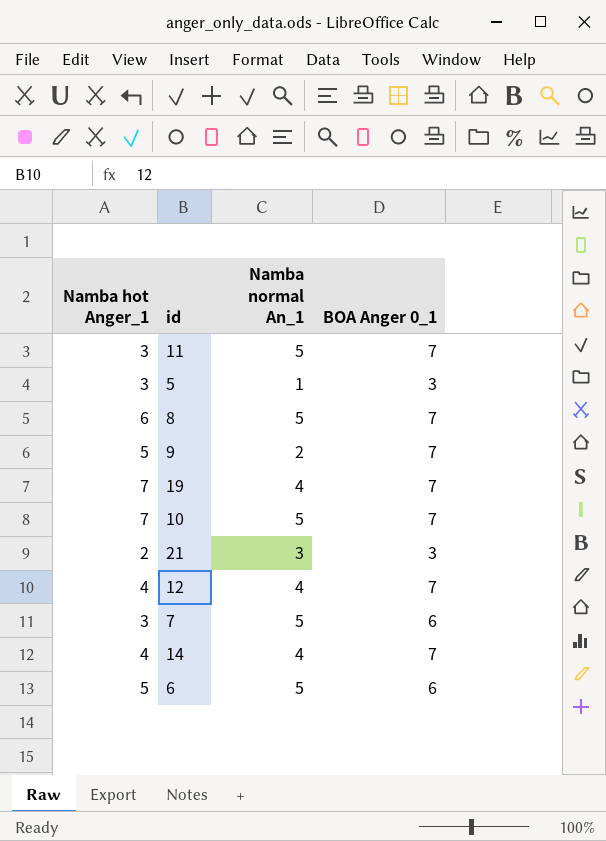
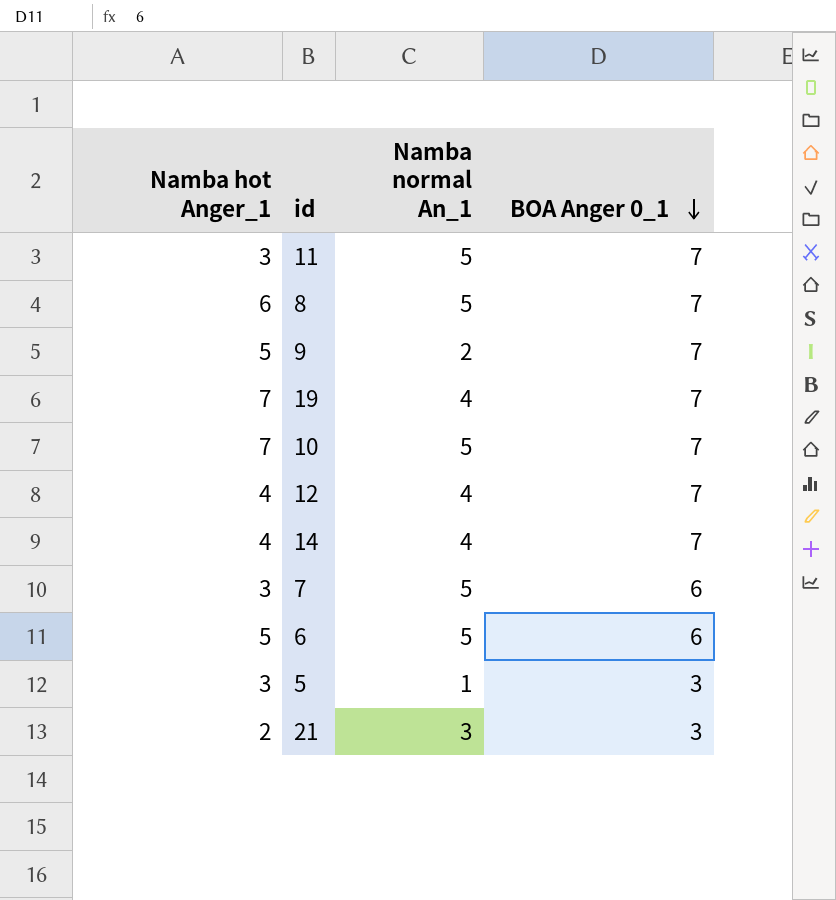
row order: none -> BOA Anger 0_1 descending

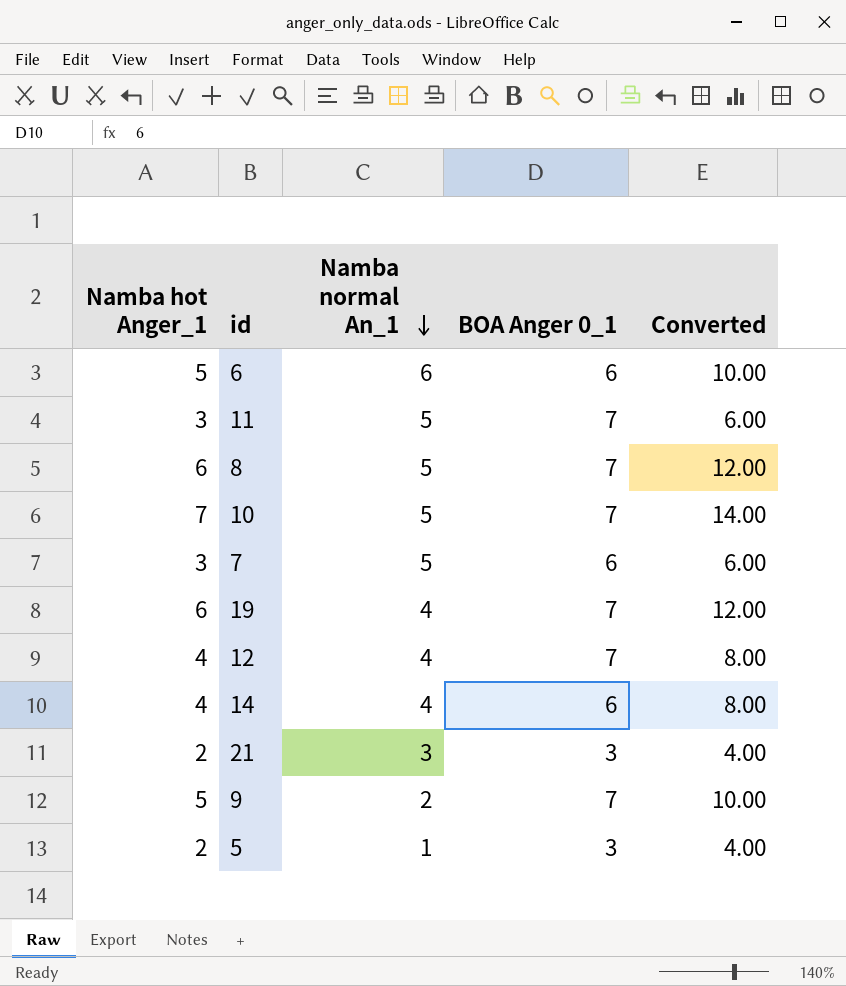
row order: BOA Anger 0_1 descending -> Namba normal An_1 descending
column Converted | formula: none -> [Namba hot Anger_1] * 2
6 | Namba normal An_1: 5 -> 6
19 | Namba hot Anger_1: 7 -> 6
14 | BOA Anger 0_1: 7 -> 6
5 | Namba hot Anger_1: 3 -> 2

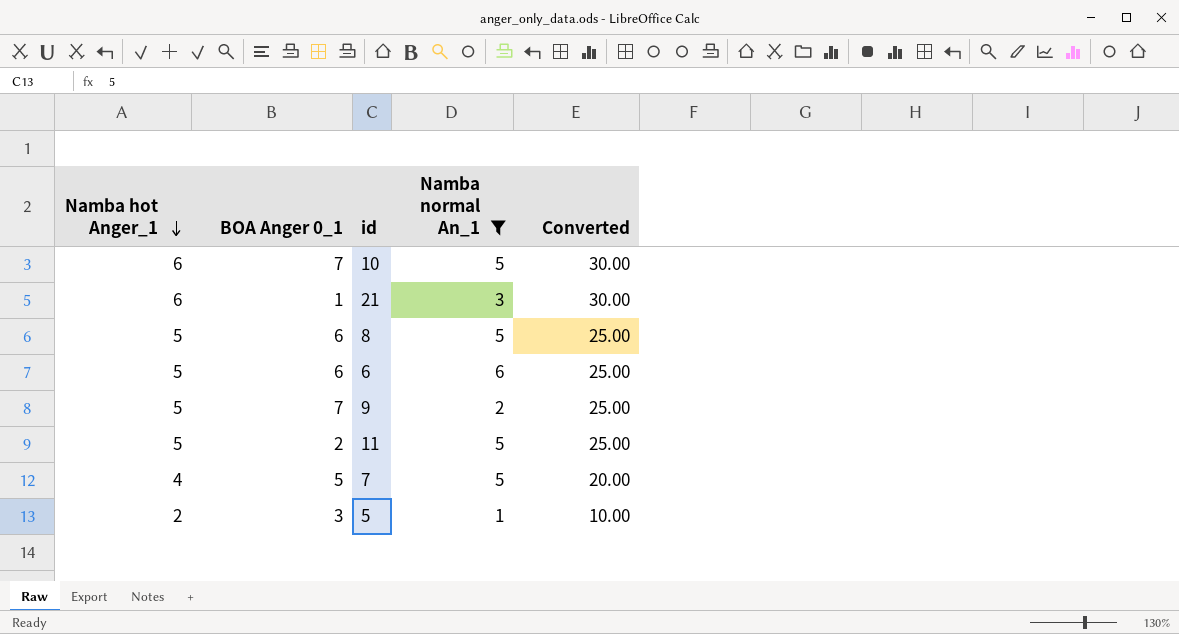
filter: none -> Namba normal An_1 != 4
row order: Namba normal An_1 descending -> Namba hot Anger_1 descending
column BOA Anger 0_1 | position: 4 -> 2
column Converted | formula: [Namba hot Anger_1] * 2 -> [Namba hot Anger_1] * 5
10 | Namba hot Anger_1: 7 -> 6
21 | Namba hot Anger_1: 2 -> 6
21 | BOA Anger 0_1: 3 -> 1
8 | Namba hot Anger_1: 6 -> 5
8 | BOA Anger 0_1: 7 -> 6
11 | Namba hot Anger_1: 3 -> 5
11 | BOA Anger 0_1: 7 -> 2
7 | Namba hot Anger_1: 3 -> 4
7 | BOA Anger 0_1: 6 -> 5

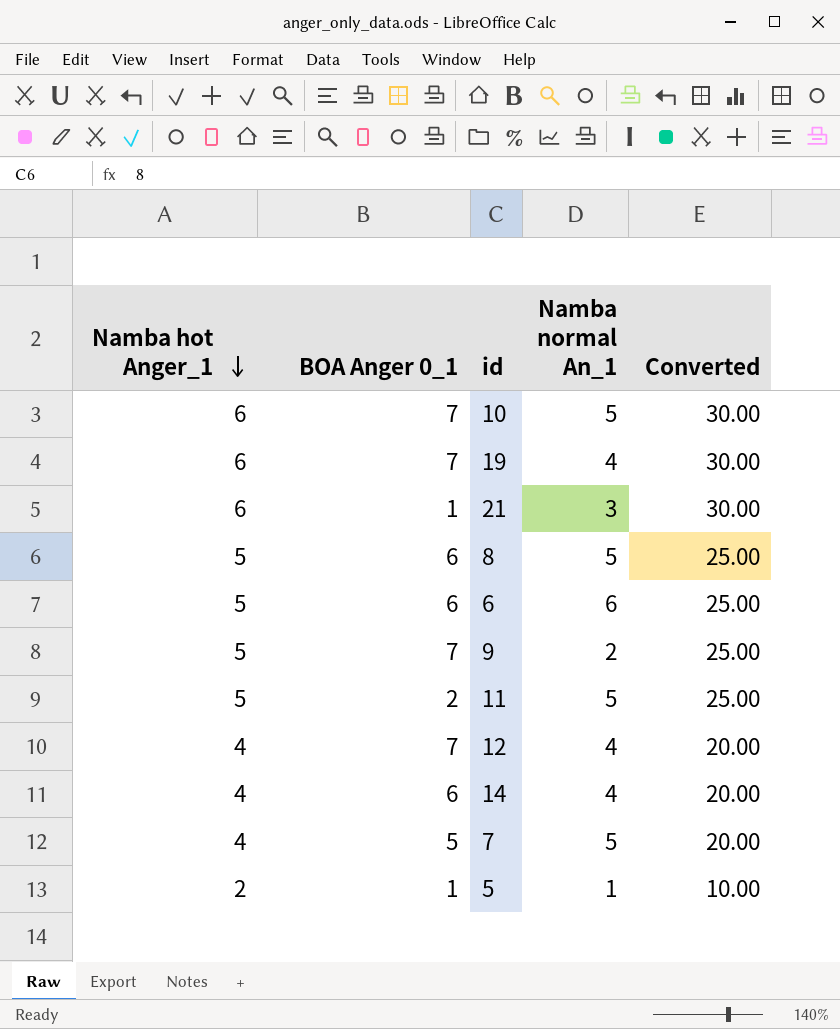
filter: Namba normal An_1 != 4 -> none
5 | BOA Anger 0_1: 3 -> 1

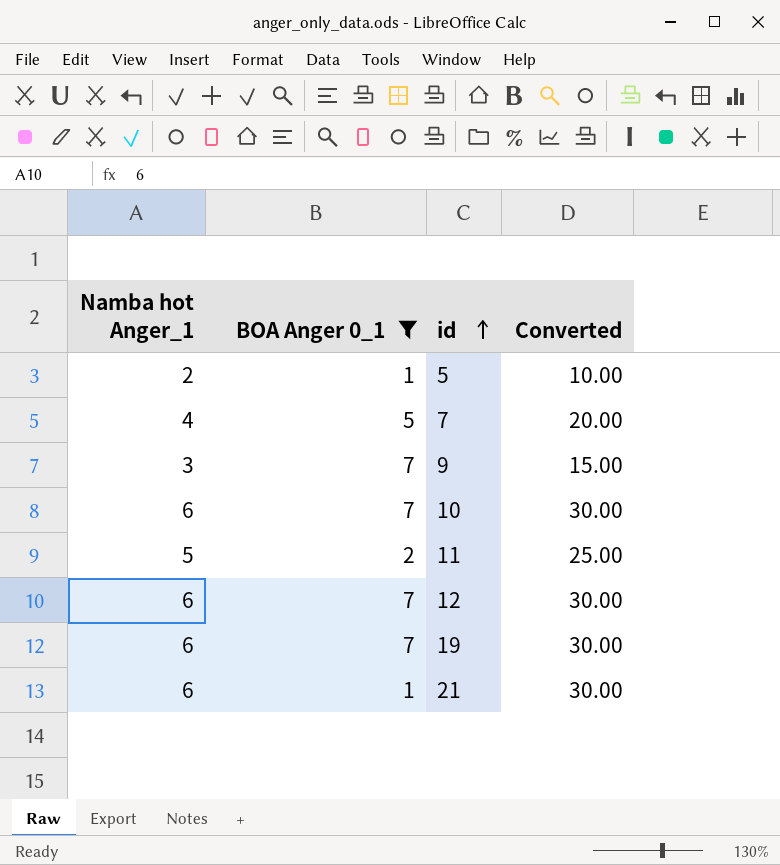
filter: none -> BOA Anger 0_1 != 6
row order: Namba hot Anger_1 descending -> id ascending
column Namba normal An_1 | position: 4 -> none
9 | Namba hot Anger_1: 5 -> 3
9 | Converted: 25.00 -> 15.00
12 | Namba hot Anger_1: 4 -> 6
12 | Converted: 20.00 -> 30.00

